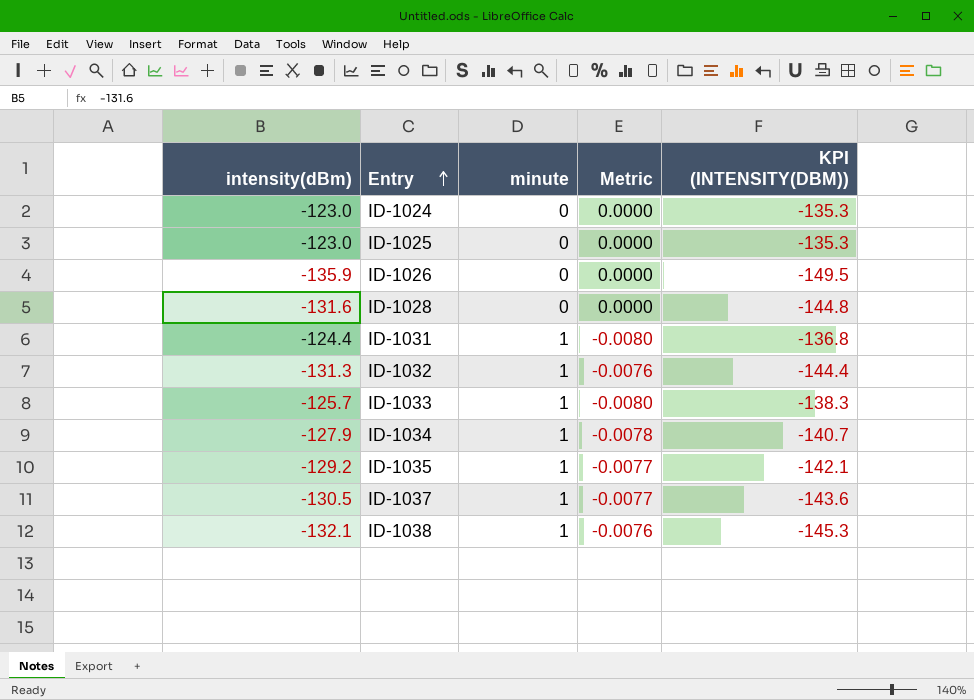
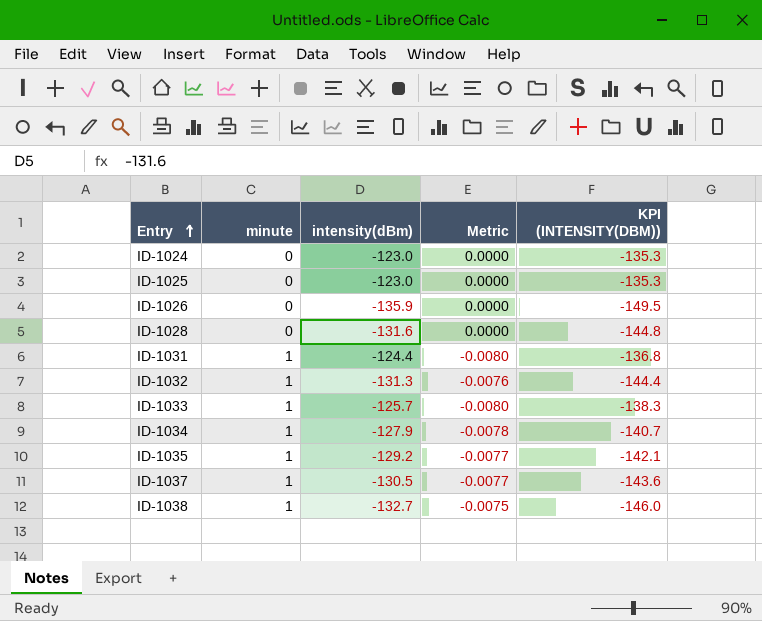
column intensity(dBm) | position: 1 -> 3
ID-1038 | intensity(dBm): -132.1 -> -132.7
ID-1038 | Metric: -0.0076 -> -0.0075
ID-1038 | KPI (INTENSITY(DBM)): -145.3 -> -146.0

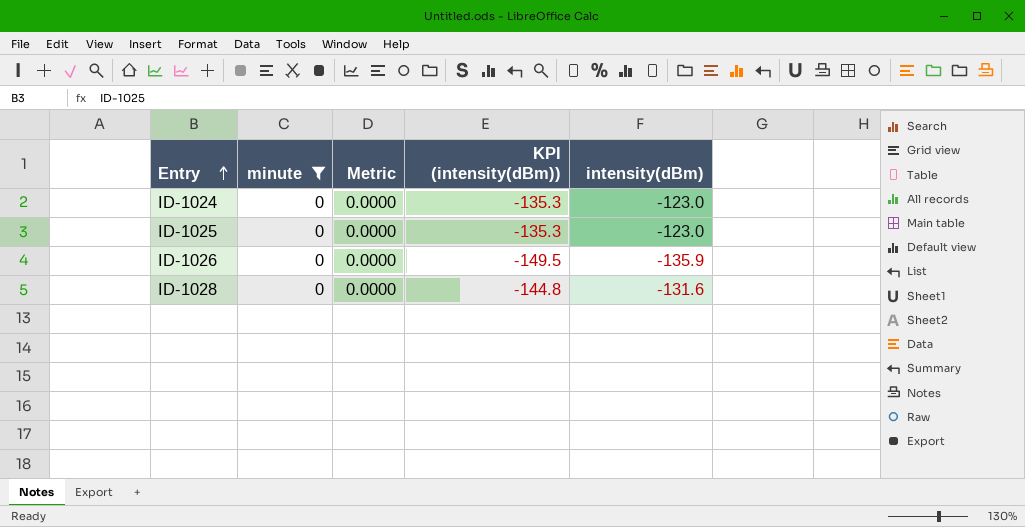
filter: none -> minute = 0
column name: KPI (INTENSITY(DBM)) -> KPI (intensity(dBm))
column intensity(dBm) | position: 3 -> 5

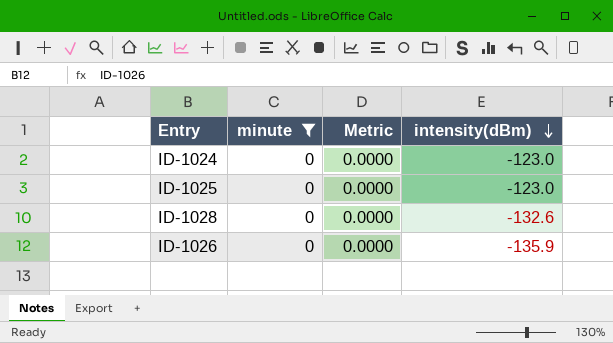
row order: Entry ascending -> intensity(dBm) descending
column KPI (intensity(dBm)) | formula: [intensity(dBm)] * 1.1 -> none
ID-1028 | intensity(dBm): -131.6 -> -132.6

